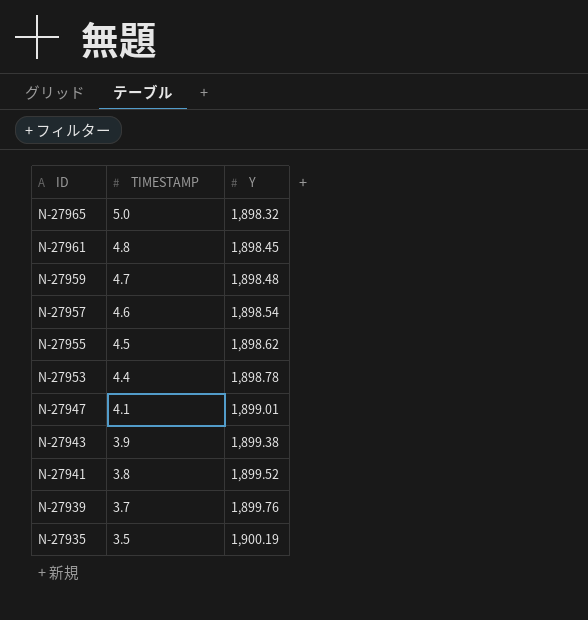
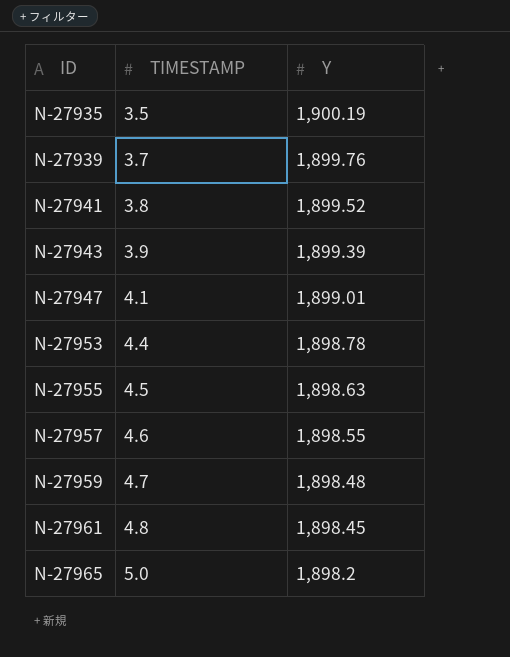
row order: ID descending -> ID ascending
N-27943 | Y: 1,899.38 -> 1,899.39
N-27955 | Y: 1,898.62 -> 1,898.63
N-27957 | Y: 1,898.54 -> 1,898.55
N-27965 | Y: 1,898.32 -> 1,898.2

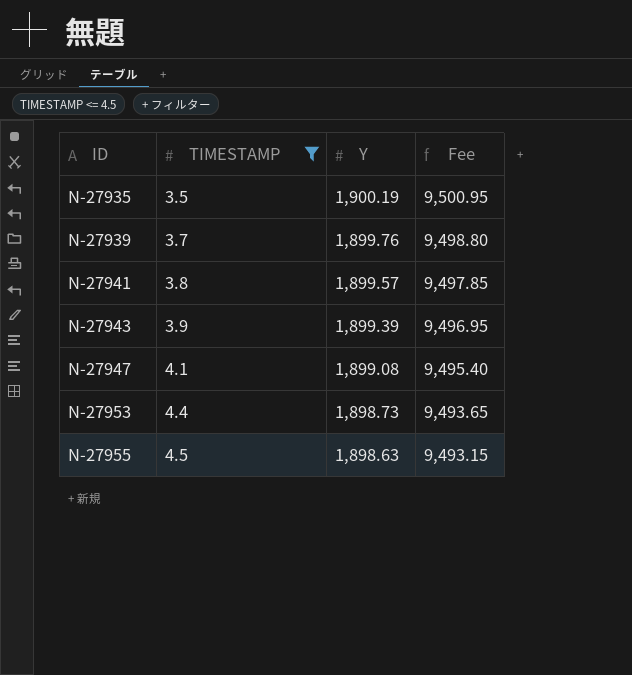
filter: none -> TIMESTAMP <= 4.5
column Fee | formula: none -> [Y] * 5
N-27941 | Y: 1,899.52 -> 1,899.57
N-27947 | Y: 1,899.01 -> 1,899.08
N-27953 | Y: 1,898.78 -> 1,898.73

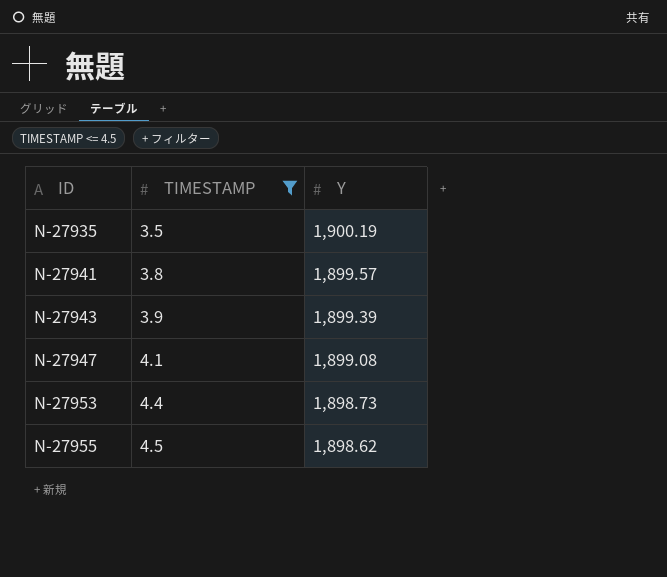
column Fee | formula: [Y] * 5 -> none
row N-27939: 3.7 | 1,899.76 | 9,498.80 -> none
N-27955 | Y: 1,898.63 -> 1,898.62

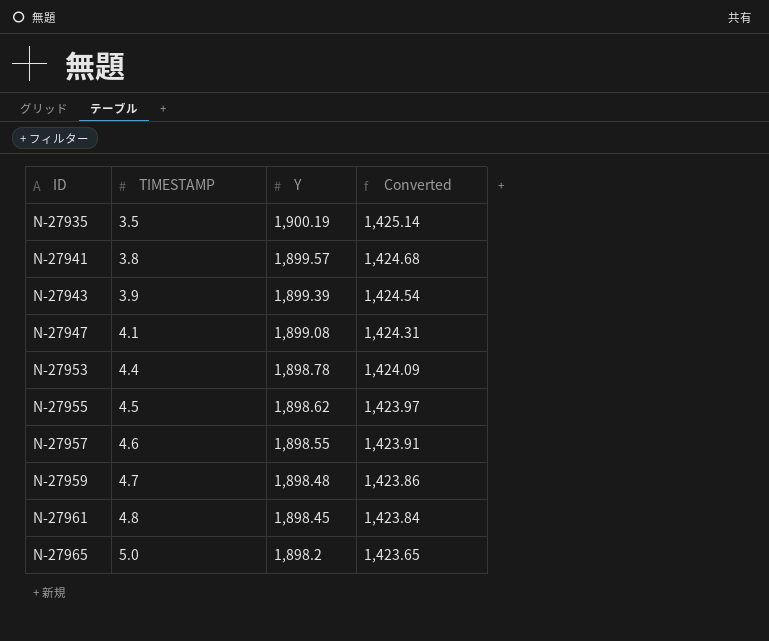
filter: TIMESTAMP <= 4.5 -> none
column Converted | formula: none -> [Y] * 0.75
N-27953 | Y: 1,898.73 -> 1,898.78

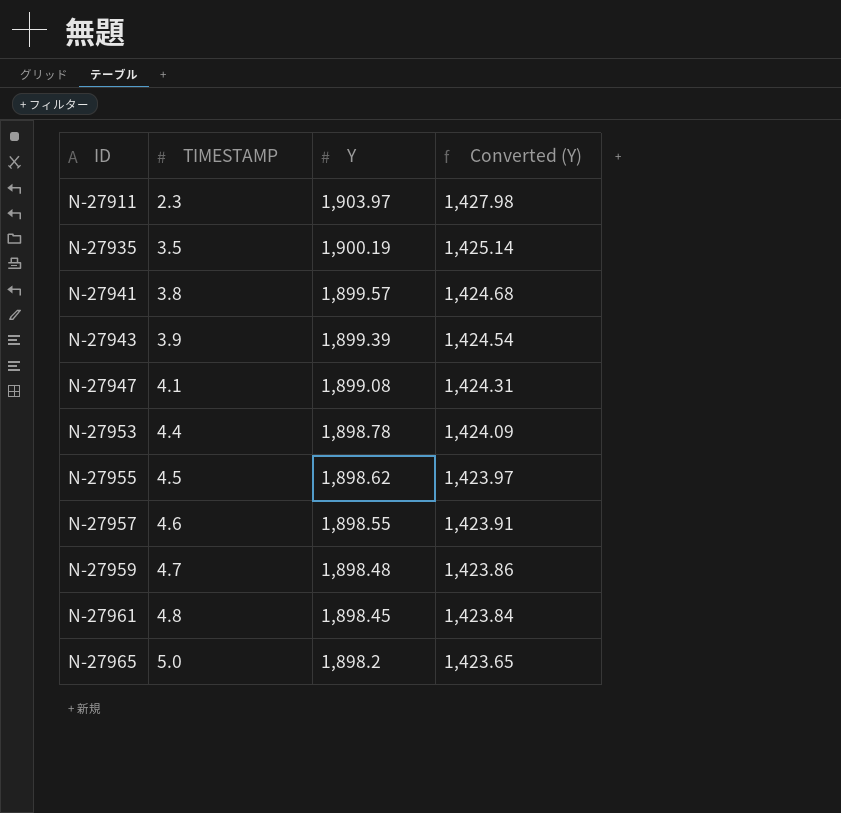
column name: Converted -> Converted (Y)
row N-27911: none -> 2.3 | 1,903.97 | 1,427.98

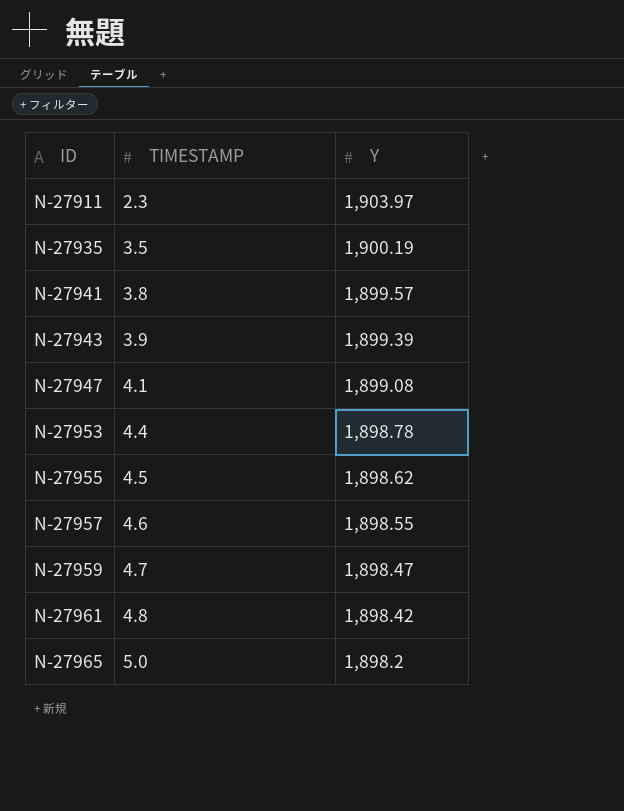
column Converted (Y) | formula: [Y] * 0.75 -> none
N-27959 | Y: 1,898.48 -> 1,898.47
N-27961 | Y: 1,898.45 -> 1,898.42

